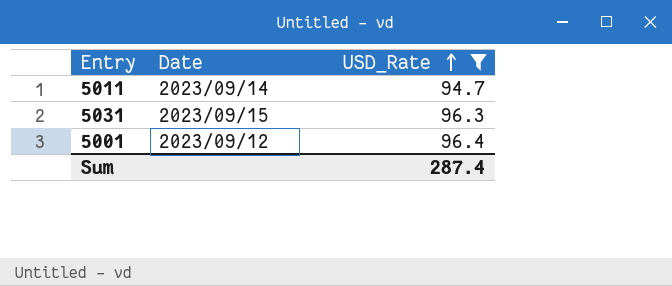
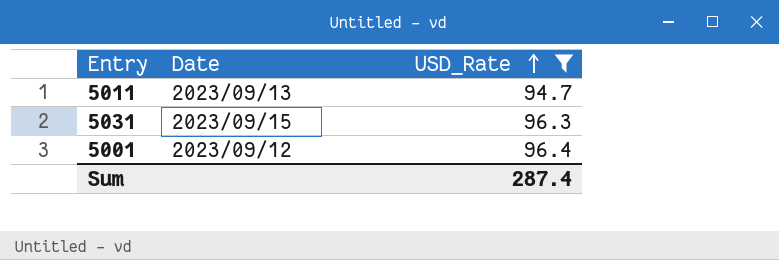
5011 | Date: 2023/09/14 -> 2023/09/13

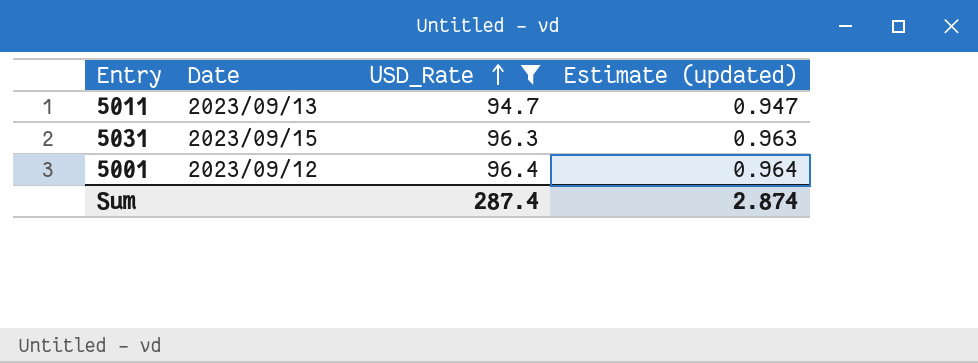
column Estimate (updated) | formula: none -> [USD_Rate] * 0.01

